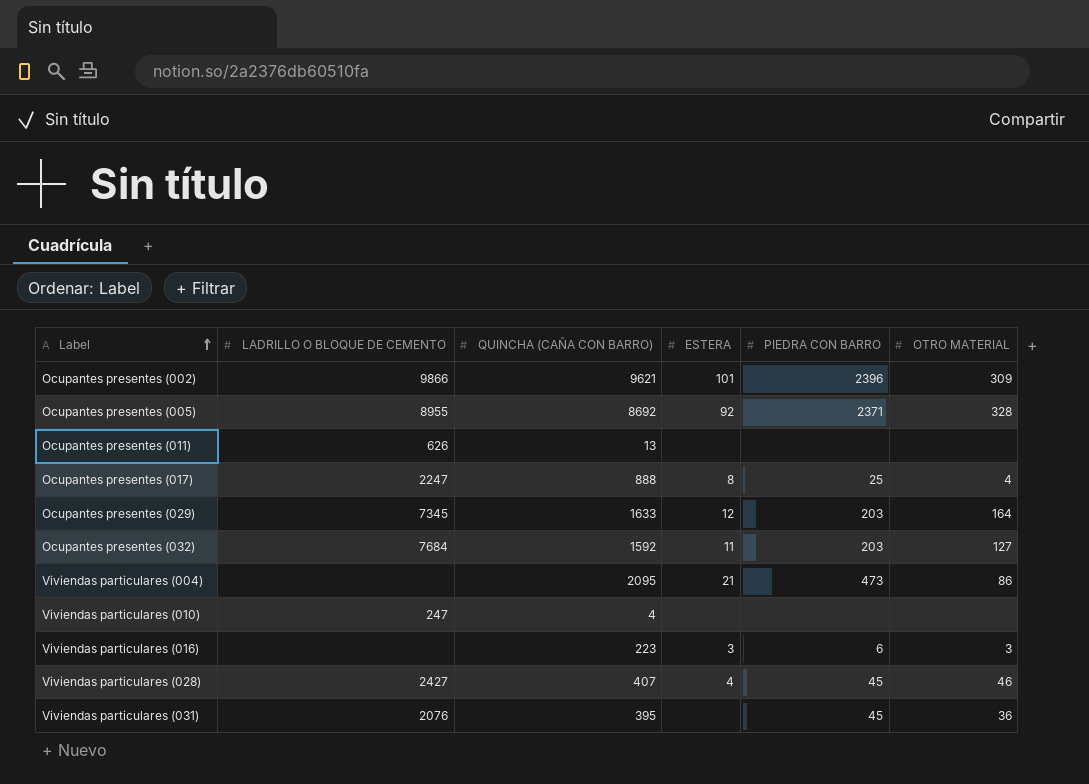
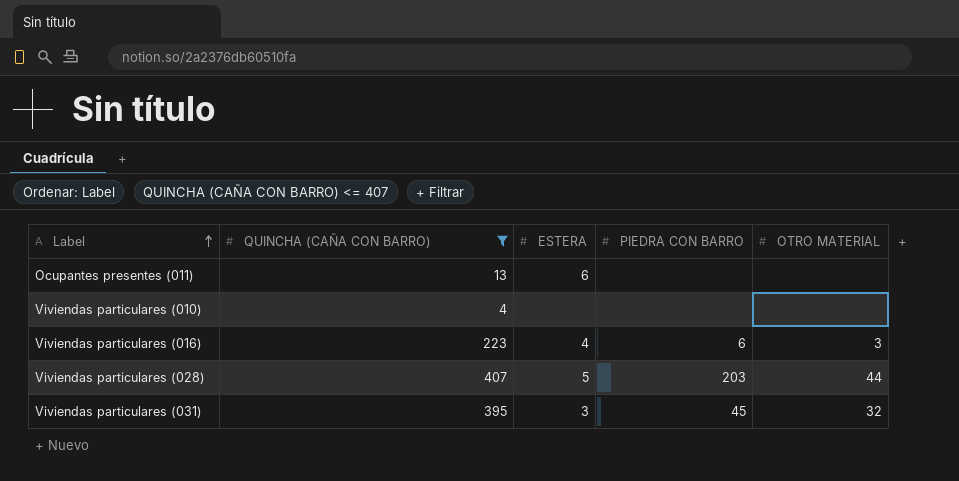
filter: none -> QUINCHA (CAÑA CON BARRO) <= 407
column LADRILLO O BLOQUE DE CEMENTO | position: 2 -> none
Ocupantes presentes (011) | ESTERA: none -> 6
Viviendas particulares (016) | ESTERA: 3 -> 4
Viviendas particulares (028) | ESTERA: 4 -> 5
Viviendas particulares (028) | PIEDRA CON BARRO: 45 -> 203
Viviendas particulares (028) | OTRO MATERIAL: 46 -> 44
Viviendas particulares (031) | ESTERA: none -> 3
Viviendas particulares (031) | OTRO MATERIAL: 36 -> 32

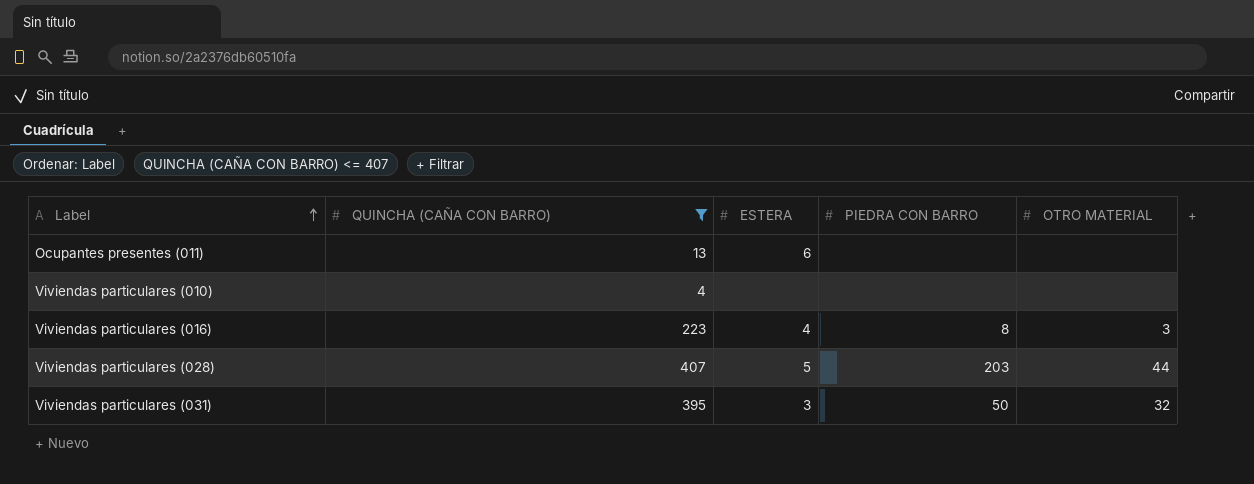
Viviendas particulares (016) | PIEDRA CON BARRO: 6 -> 8
Viviendas particulares (031) | PIEDRA CON BARRO: 45 -> 50

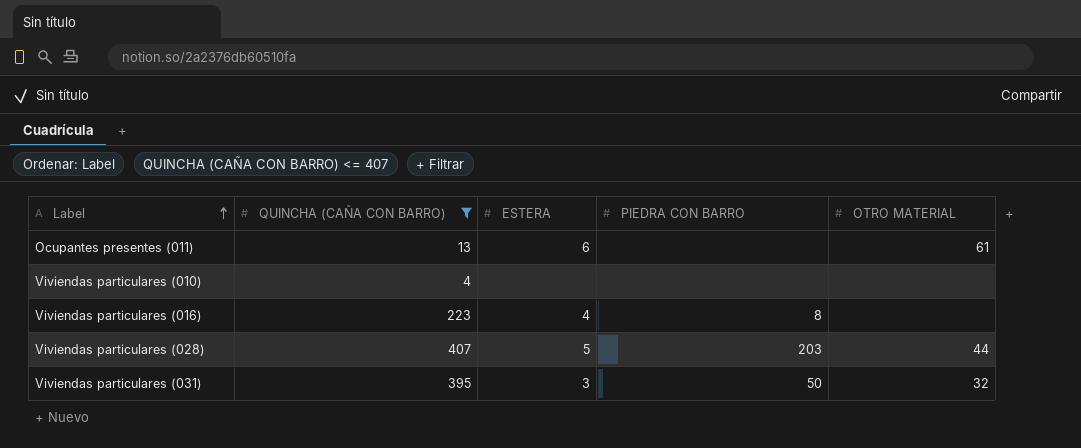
Ocupantes presentes (011) | OTRO MATERIAL: none -> 61
Viviendas particulares (016) | OTRO MATERIAL: 3 -> none

